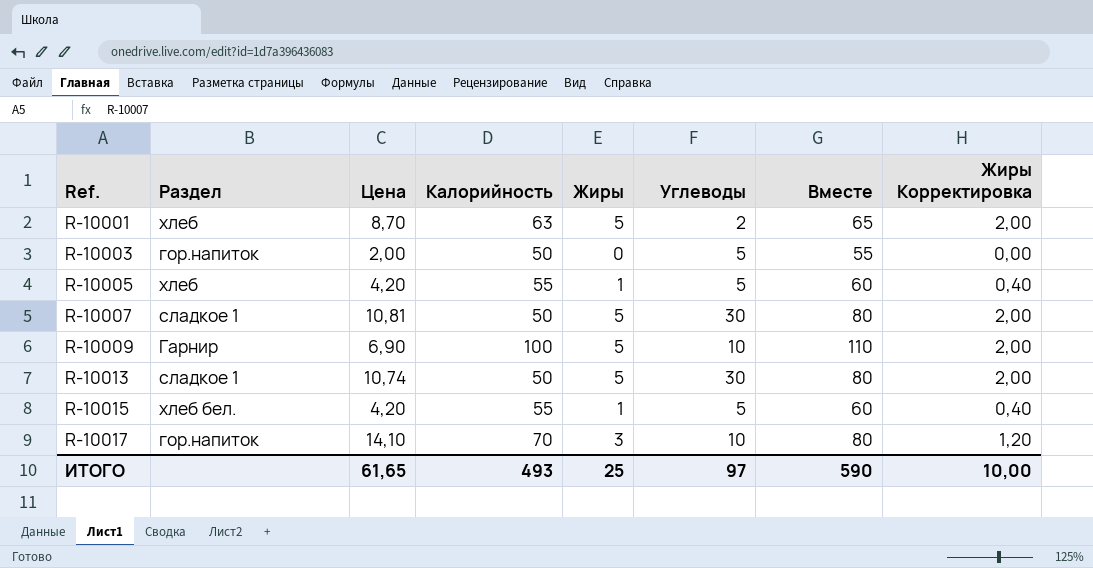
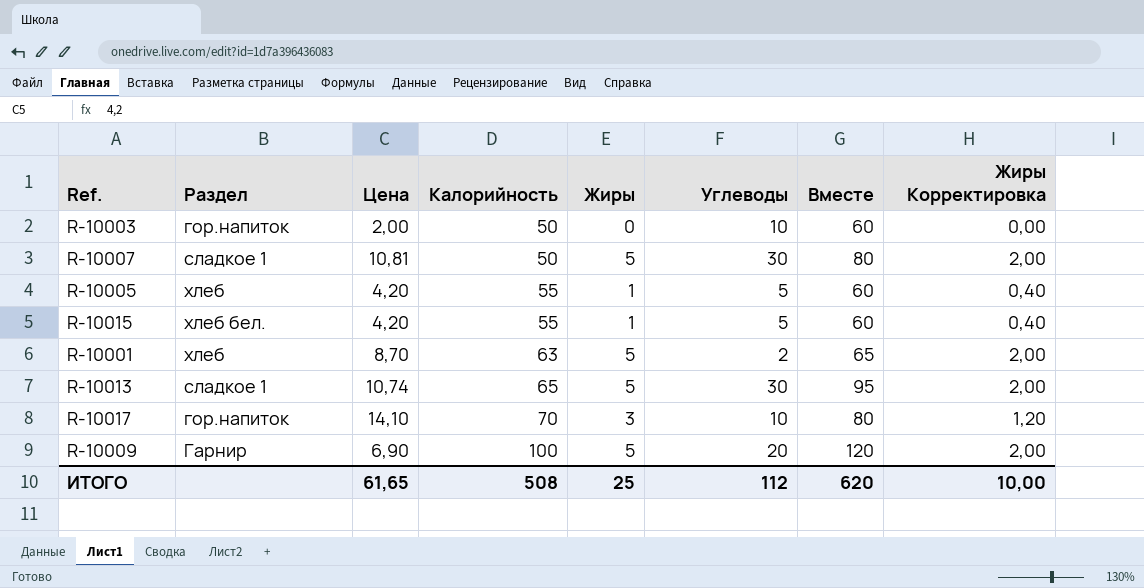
row order: Ref. ascending -> Калорийность ascending
R-10003 | Углеводы: 5 -> 10
R-10003 | Вместе: 55 -> 60
R-10013 | Калорийность: 50 -> 65
R-10013 | Вместе: 80 -> 95
R-10009 | Углеводы: 10 -> 20
R-10009 | Вместе: 110 -> 120
ИТОГО | Калорийность: 493 -> 508
ИТОГО | Углеводы: 97 -> 112
ИТОГО | Вместе: 590 -> 620

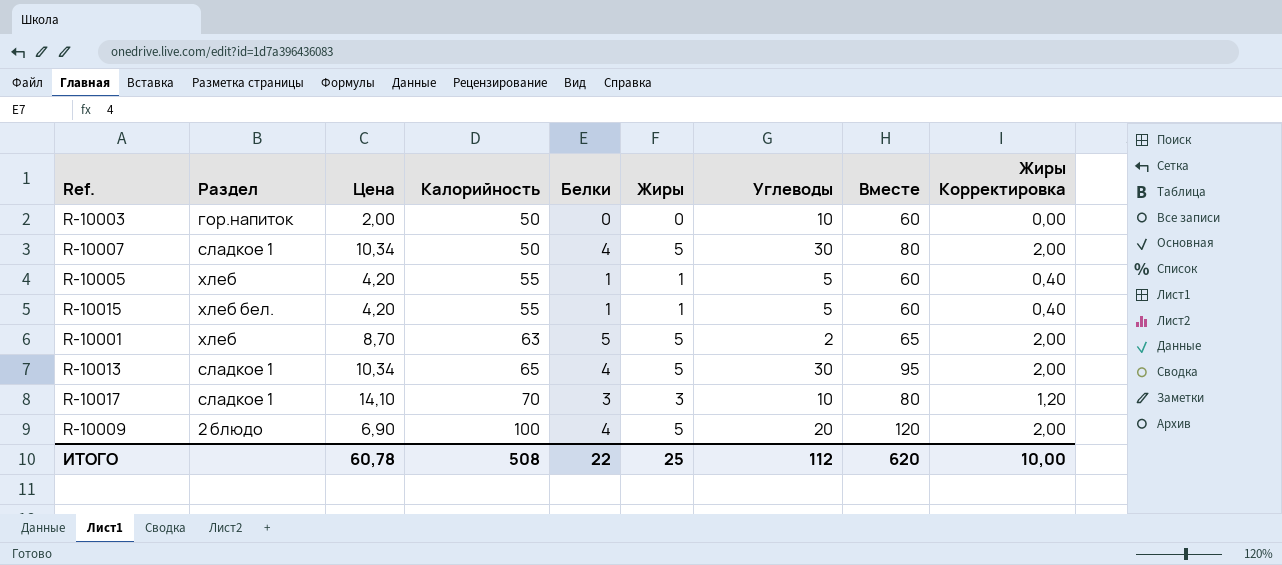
column Белки | position: none -> 5
R-10007 | Цена: 10,81 -> 10,34
R-10013 | Цена: 10,74 -> 10,34
R-10017 | Раздел: гор.напиток -> сладкое 1
R-10009 | Раздел: Гарнир -> 2 блюдо
ИТОГО | Цена: 61,65 -> 60,78

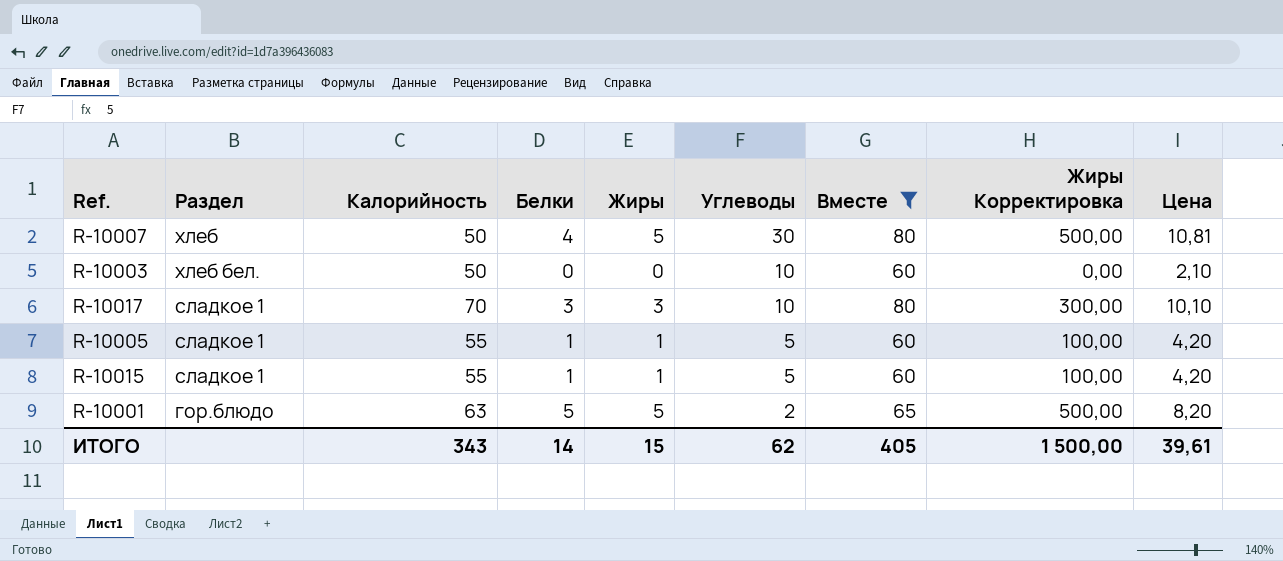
filter: none -> Вместе <= 80
row order: Калорийность ascending -> Углеводы descending
column Жиры Корректировка | formula: [Жиры] * 0,4 -> [Жиры] * 100
column Цена | position: 3 -> 9
R-10007 | Раздел: сладкое 1 -> хлеб
R-10007 | Цена: 10,34 -> 10,81
R-10003 | Раздел: гор.напиток -> хлеб бел.
R-10003 | Цена: 2,00 -> 2,10
R-10017 | Цена: 14,10 -> 10,10
R-10005 | Раздел: хлеб -> сладкое 1
R-10015 | Раздел: хлеб бел. -> сладкое 1
R-10001 | Раздел: хлеб -> гор.блюдо
R-10001 | Цена: 8,70 -> 8,20
ИТОГО | Калорийность: 508 -> 343
ИТОГО | Белки: 22 -> 14
ИТОГО | Жиры: 25 -> 15
ИТОГО | Углеводы: 112 -> 62
ИТОГО | Вместе: 620 -> 405
ИТОГО | Жиры Корректировка: 10,00 -> 1 500,00
ИТОГО | Цена: 60,78 -> 39,61

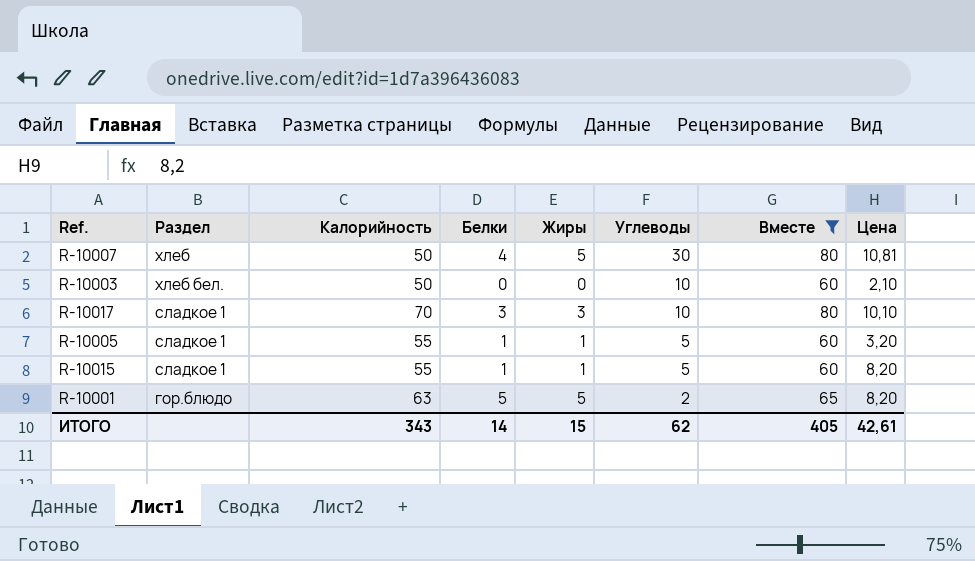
column Жиры Корректировка | formula: [Жиры] * 100 -> none
R-10005 | Цена: 4,20 -> 3,20
R-10015 | Цена: 4,20 -> 8,20
ИТОГО | Цена: 39,61 -> 42,61

